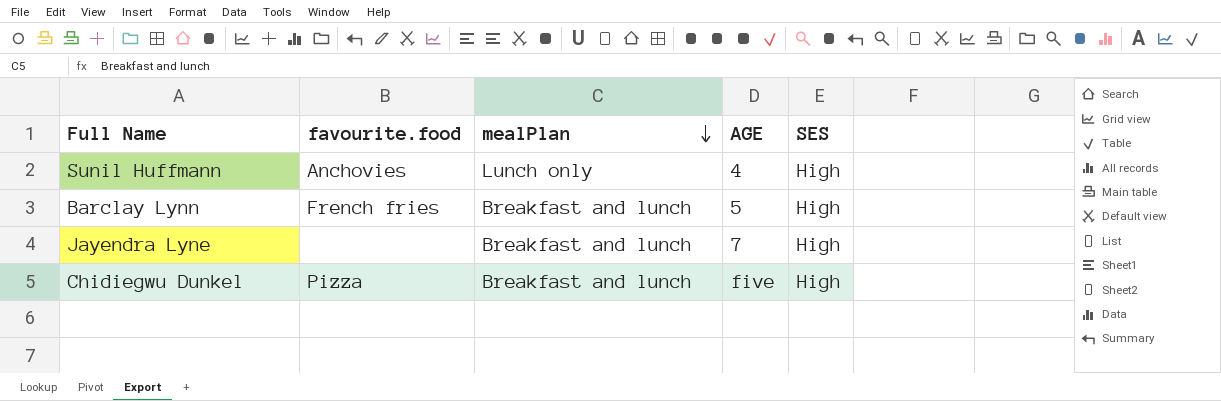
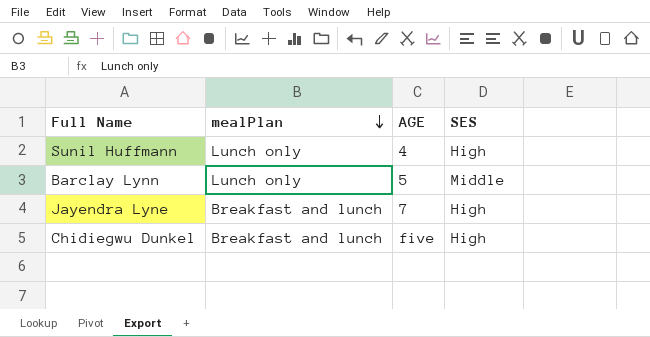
column favourite.food | position: 2 -> none
Barclay Lynn | mealPlan: Breakfast and lunch -> Lunch only
Barclay Lynn | SES: High -> Middle

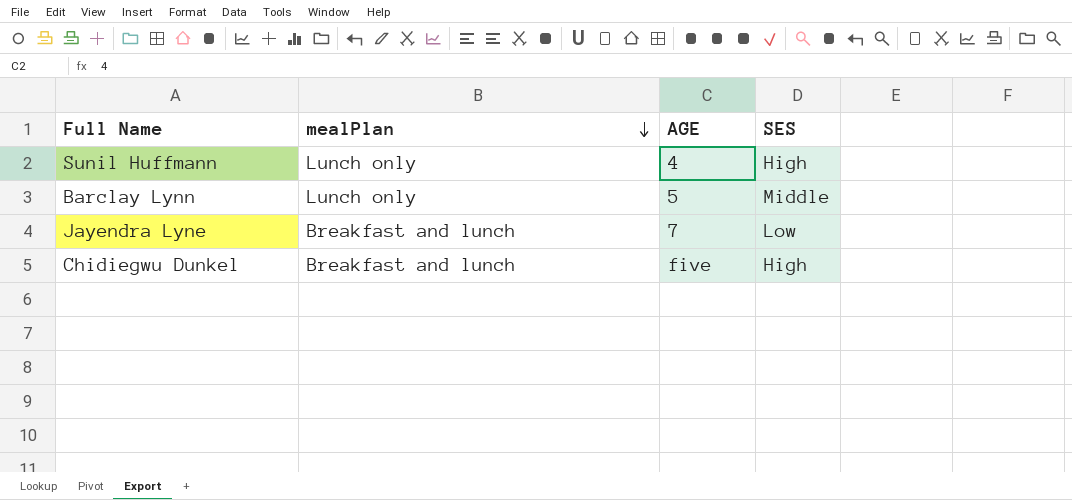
Jayendra Lyne | SES: High -> Low

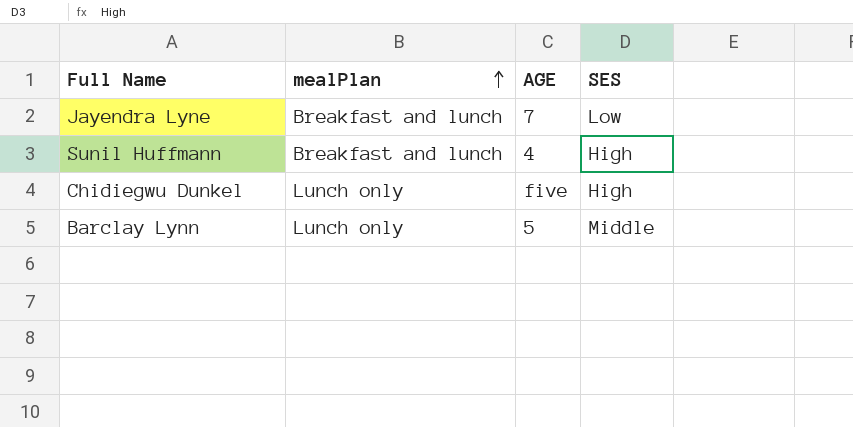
row order: mealPlan descending -> mealPlan ascending
Sunil Huffmann | mealPlan: Lunch only -> Breakfast and lunch
Chidiegwu Dunkel | mealPlan: Breakfast and lunch -> Lunch only

